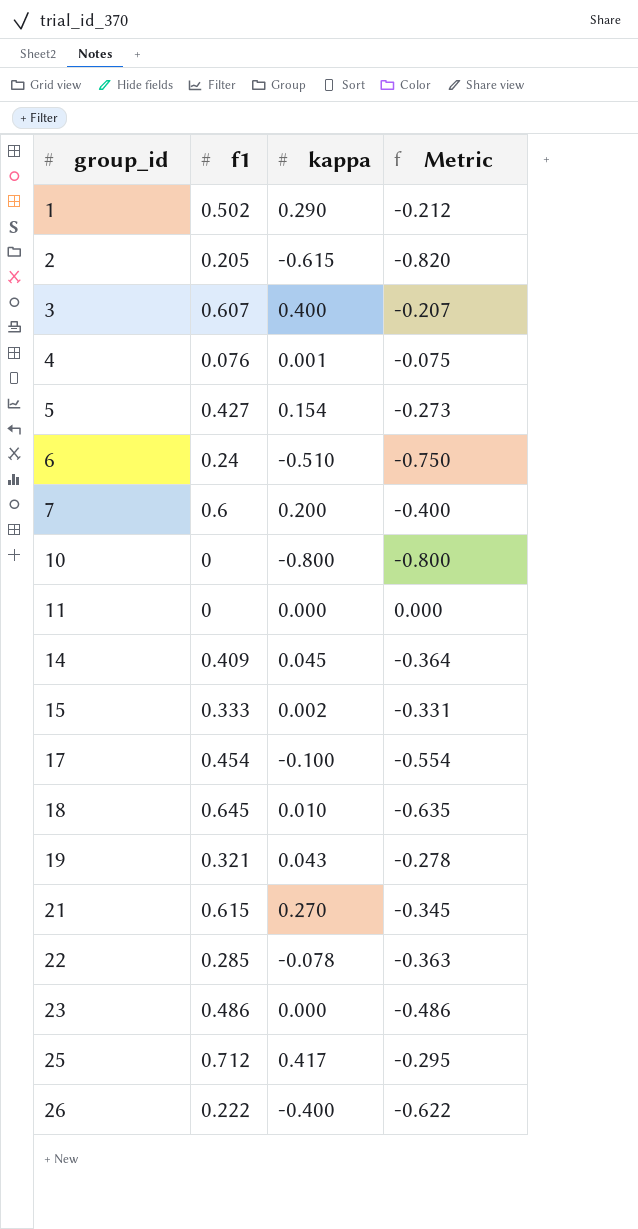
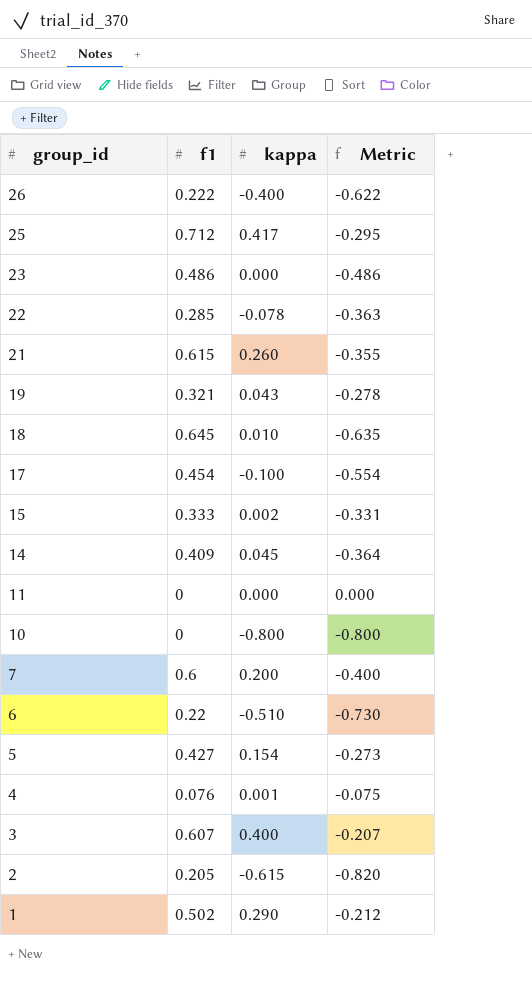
row order: group_id ascending -> group_id descending
21 | kappa: 0.270 -> 0.260
21 | Metric: -0.345 -> -0.355
6 | f1: 0.24 -> 0.22
6 | Metric: -0.750 -> -0.730

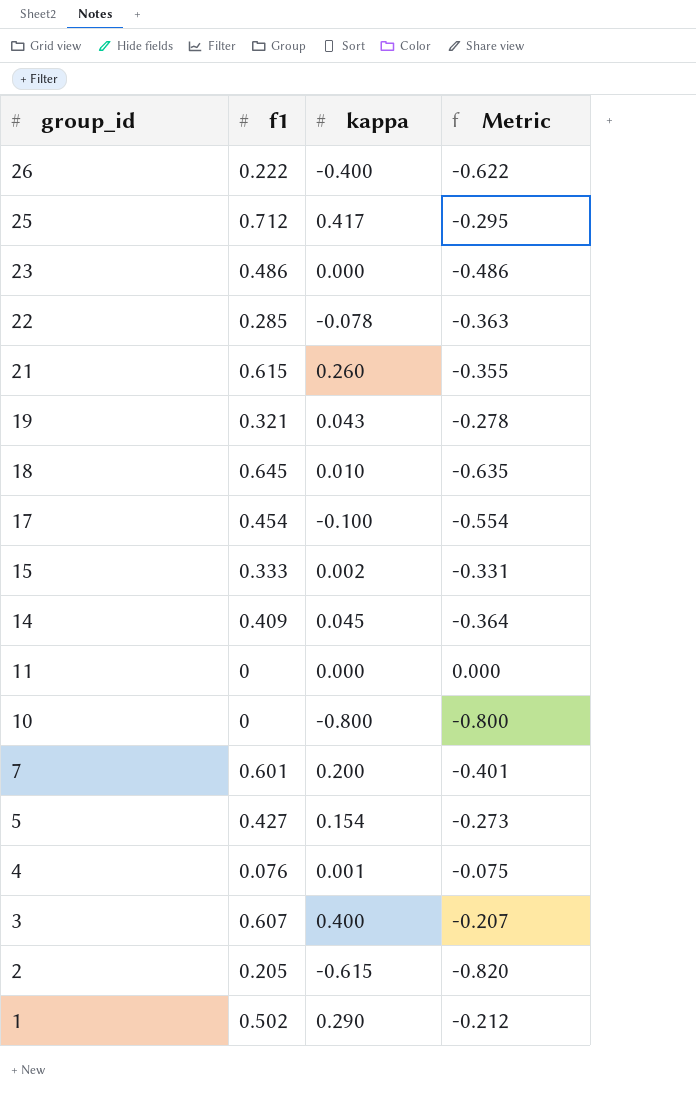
row 6: 0.22 | -0.510 | -0.730 -> none
7 | f1: 0.6 -> 0.601
7 | Metric: -0.400 -> -0.401

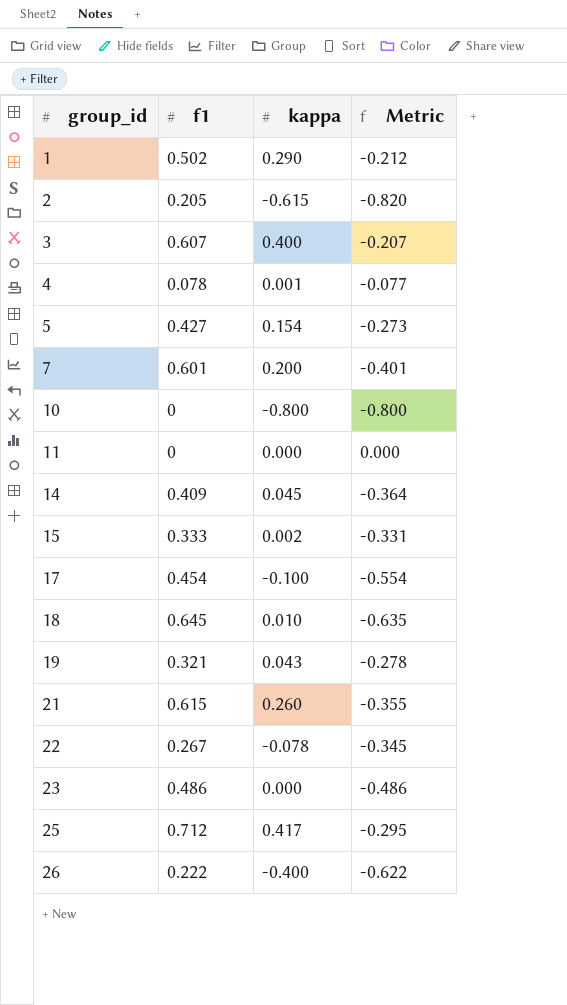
row order: group_id descending -> group_id ascending
4 | f1: 0.076 -> 0.078
4 | Metric: -0.075 -> -0.077
22 | f1: 0.285 -> 0.267
22 | Metric: -0.363 -> -0.345

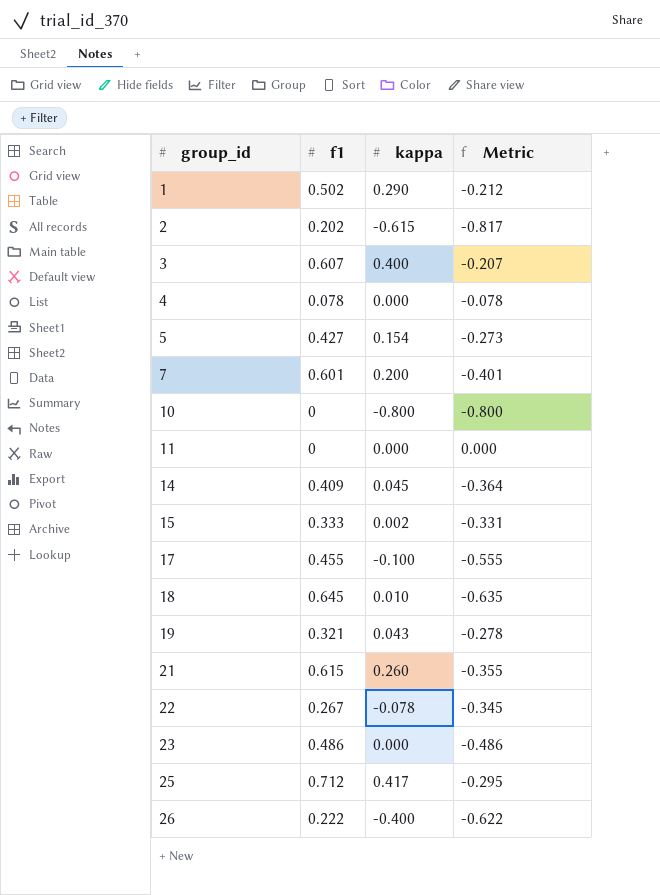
2 | f1: 0.205 -> 0.202
2 | Metric: -0.820 -> -0.817
4 | kappa: 0.001 -> 0.000
4 | Metric: -0.077 -> -0.078
17 | f1: 0.454 -> 0.455
17 | Metric: -0.554 -> -0.555

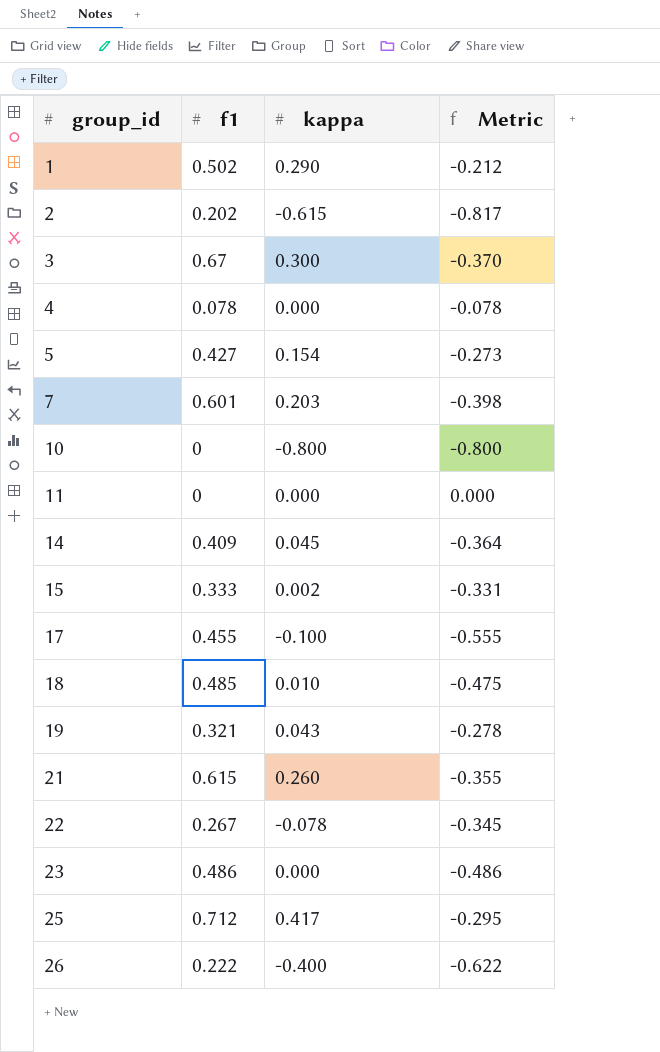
3 | f1: 0.607 -> 0.67
3 | kappa: 0.400 -> 0.300
3 | Metric: -0.207 -> -0.370
7 | kappa: 0.200 -> 0.203
7 | Metric: -0.401 -> -0.398
18 | f1: 0.645 -> 0.485
18 | Metric: -0.635 -> -0.475

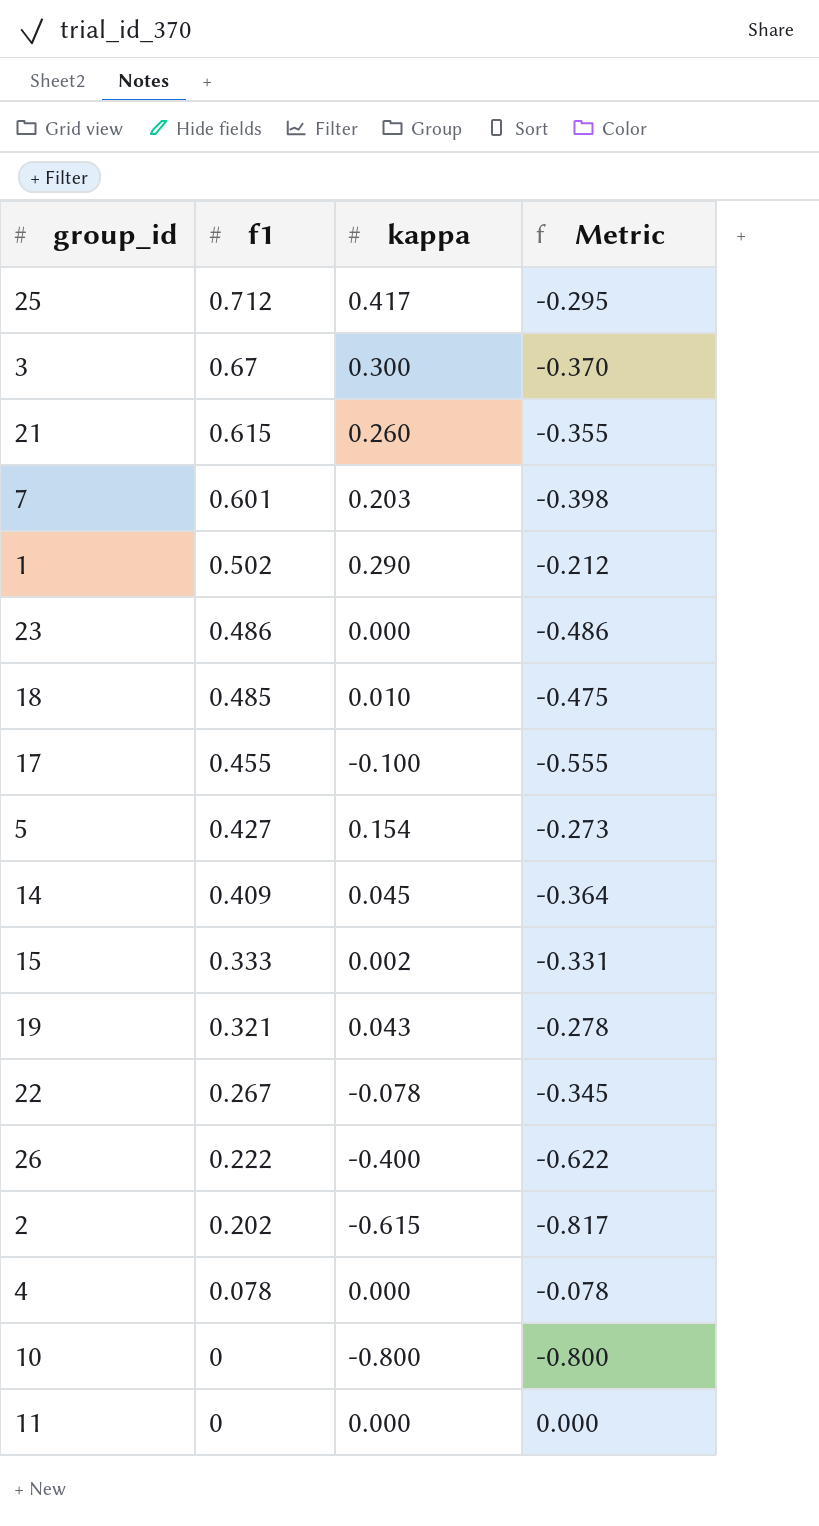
row order: group_id ascending -> f1 descending

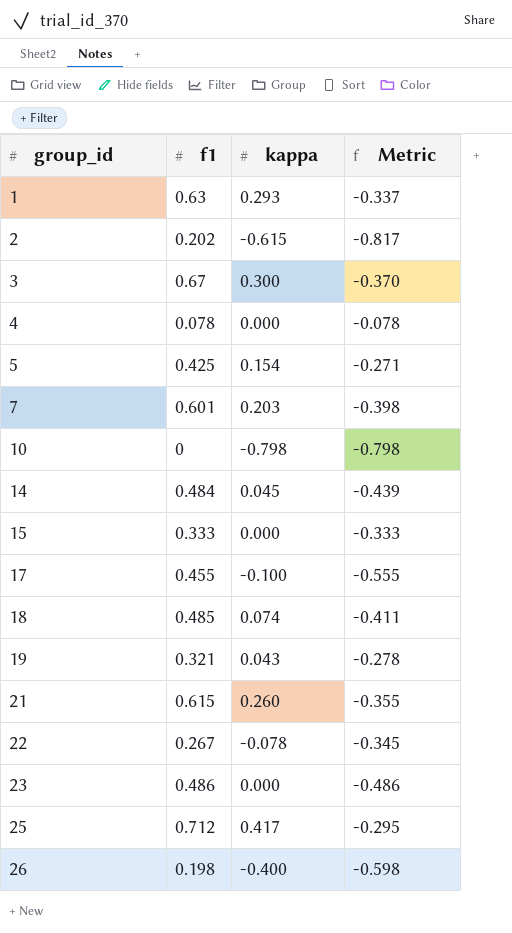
row order: f1 descending -> group_id ascending
row 11: 0 | 0.000 | 0.000 -> none
1 | f1: 0.502 -> 0.63
1 | kappa: 0.290 -> 0.293
1 | Metric: -0.212 -> -0.337
5 | f1: 0.427 -> 0.425
5 | Metric: -0.273 -> -0.271
10 | kappa: -0.800 -> -0.798
10 | Metric: -0.800 -> -0.798
14 | f1: 0.409 -> 0.484
14 | Metric: -0.364 -> -0.439
15 | kappa: 0.002 -> 0.000
15 | Metric: -0.331 -> -0.333
18 | kappa: 0.010 -> 0.074
18 | Metric: -0.475 -> -0.411
26 | f1: 0.222 -> 0.198
26 | Metric: -0.622 -> -0.598

